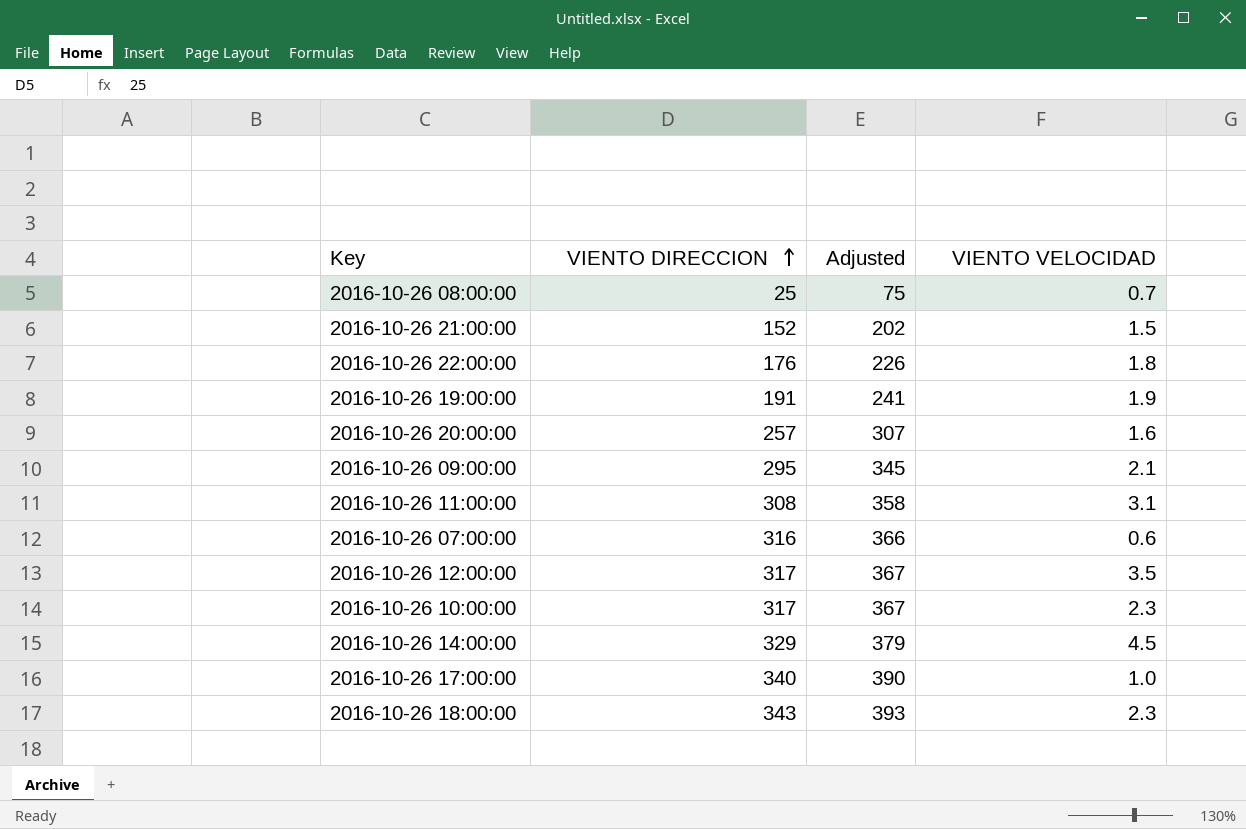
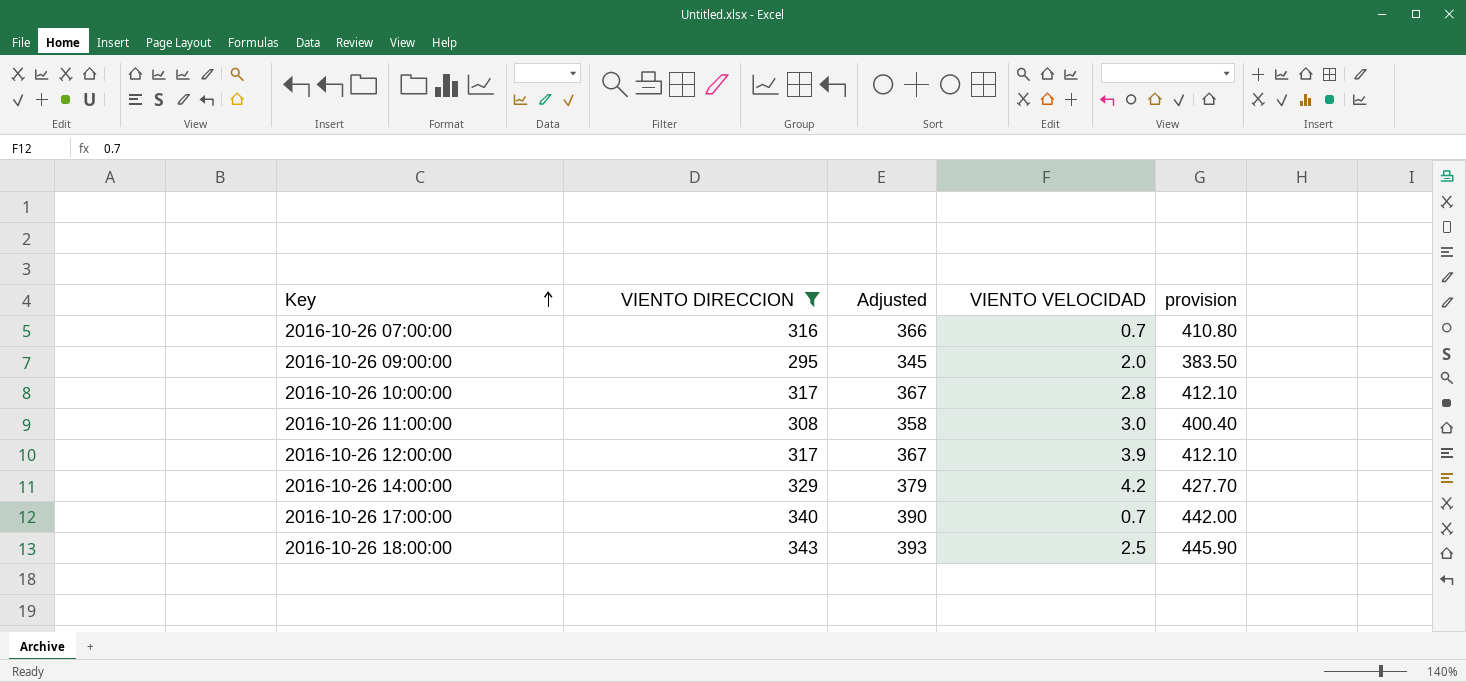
filter: none -> VIENTO DIRECCION >= 295
row order: VIENTO DIRECCION ascending -> Key ascending
column provision | formula: none -> [VIENTO DIRECCION] * 1.3
2016-10-26 07:00:00 | VIENTO VELOCIDAD: 0.6 -> 0.7
2016-10-26 09:00:00 | VIENTO VELOCIDAD: 2.1 -> 2.0
2016-10-26 10:00:00 | VIENTO VELOCIDAD: 2.3 -> 2.8
2016-10-26 11:00:00 | VIENTO VELOCIDAD: 3.1 -> 3.0
2016-10-26 12:00:00 | VIENTO VELOCIDAD: 3.5 -> 3.9
2016-10-26 14:00:00 | VIENTO VELOCIDAD: 4.5 -> 4.2
2016-10-26 17:00:00 | VIENTO VELOCIDAD: 1.0 -> 0.7
2016-10-26 18:00:00 | VIENTO VELOCIDAD: 2.3 -> 2.5

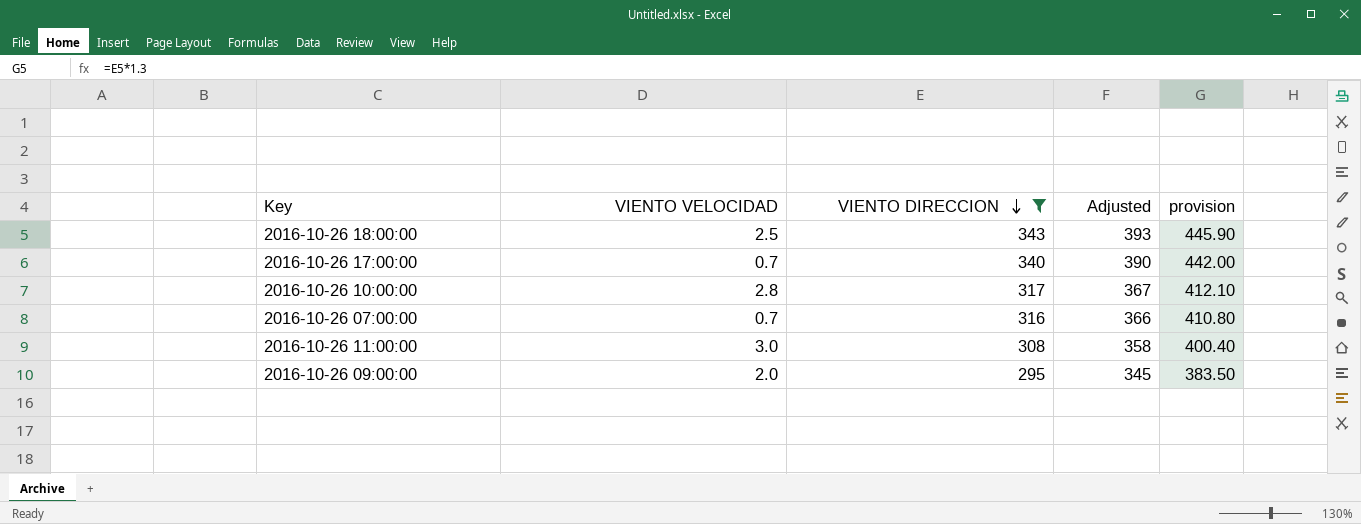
row order: Key ascending -> VIENTO DIRECCION descending
column VIENTO VELOCIDAD | position: 4 -> 2
row 2016-10-26 12:00:00: 317 | 367 | 3.9 | 412.10 -> none
row 2016-10-26 14:00:00: 329 | 379 | 4.2 | 427.70 -> none

